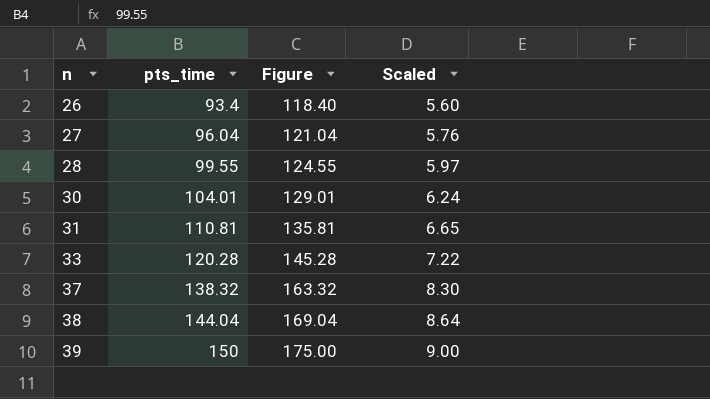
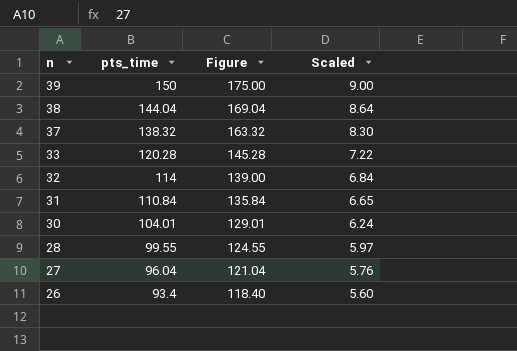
row order: n ascending -> n descending
row 32: none -> 114 | 139.00 | 6.84
31 | pts_time: 110.81 -> 110.84
31 | Figure: 135.81 -> 135.84

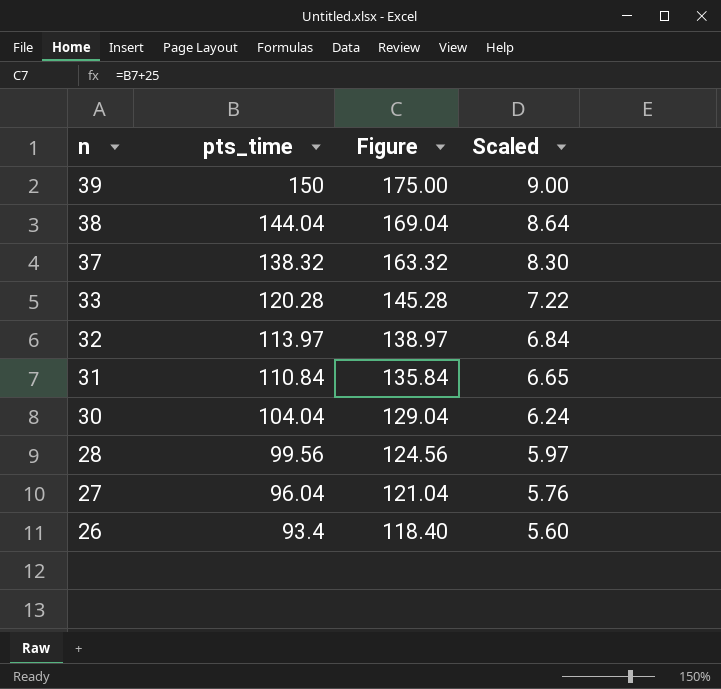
32 | pts_time: 114 -> 113.97
32 | Figure: 139.00 -> 138.97
30 | pts_time: 104.01 -> 104.04
30 | Figure: 129.01 -> 129.04
28 | pts_time: 99.55 -> 99.56
28 | Figure: 124.55 -> 124.56

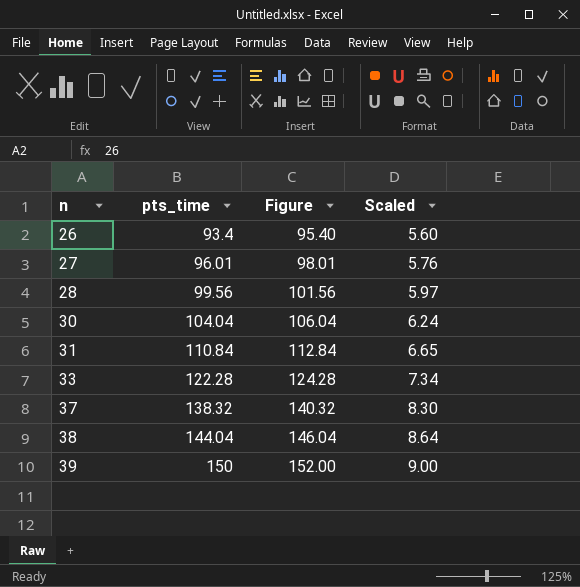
row order: n descending -> n ascending
column Figure | formula: [pts_time] + 25 -> [pts_time] + 2
row 32: 113.97 | 138.97 | 6.84 -> none
27 | pts_time: 96.04 -> 96.01
33 | pts_time: 120.28 -> 122.28
33 | Scaled: 7.22 -> 7.34

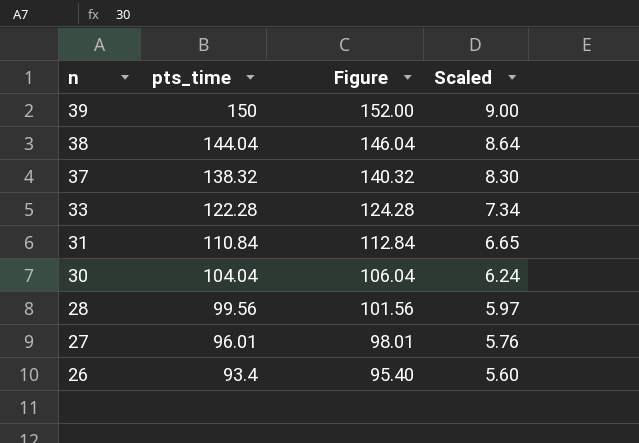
row order: n ascending -> n descending

